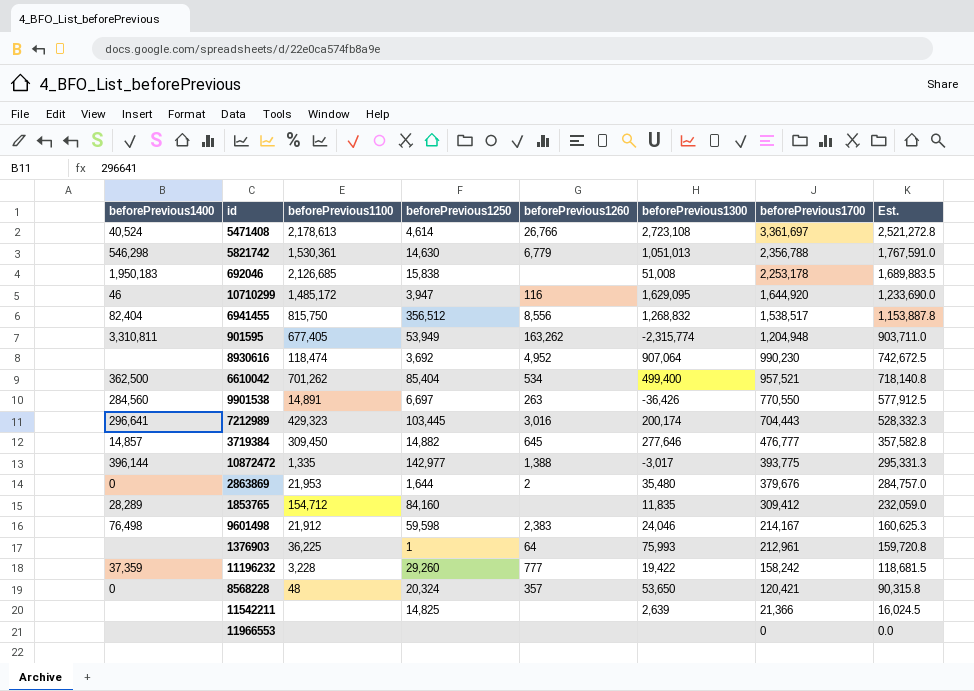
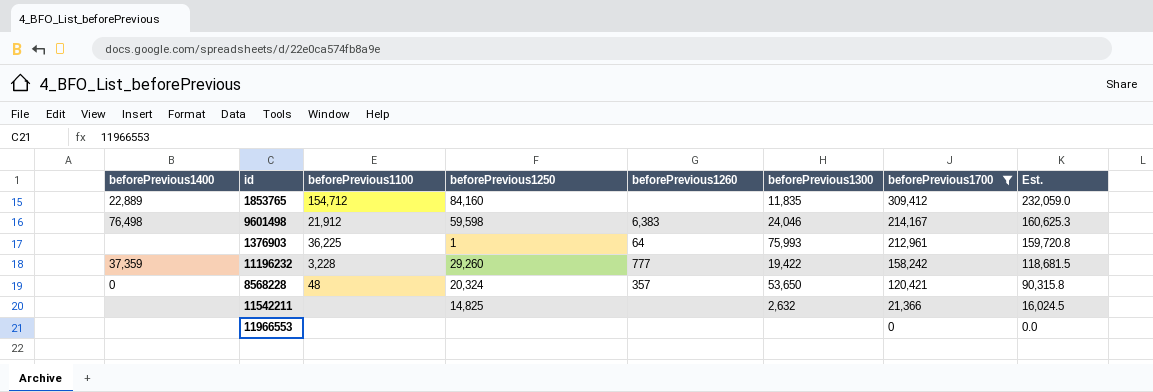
filter: none -> beforePrevious1700 <= 309,412
1853765 | beforePrevious1400: 28,289 -> 22,889
9601498 | beforePrevious1260: 2,383 -> 6,383
11542211 | beforePrevious1300: 2,639 -> 2,632

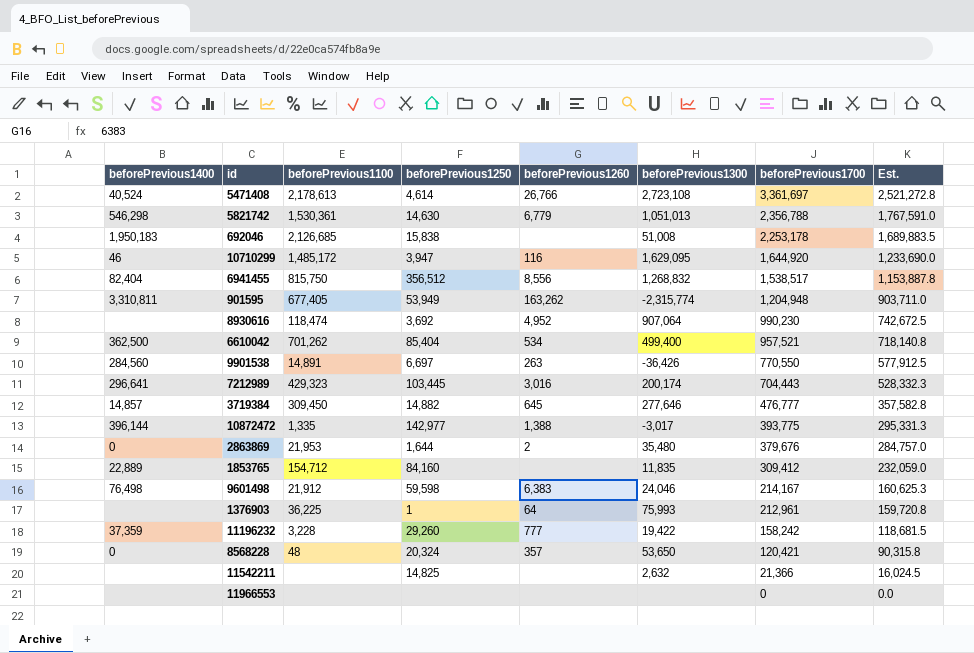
filter: beforePrevious1700 <= 309,412 -> none

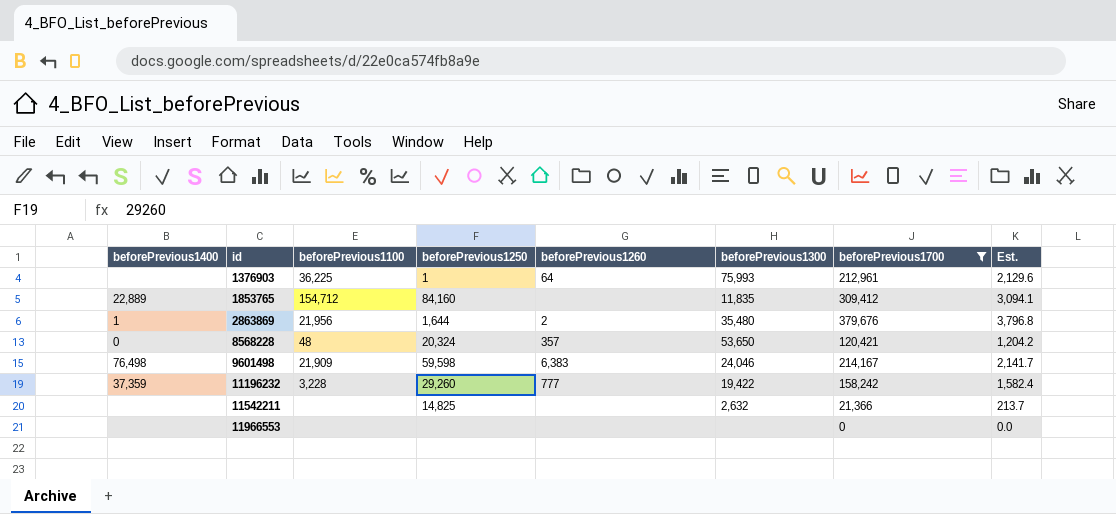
filter: none -> beforePrevious1700 <= 379,676
row order: beforePrevious1700 descending -> id ascending
column Est. | formula: [beforePrevious1700] * 0.75 -> [beforePrevious1700] * 0.01
2863869 | beforePrevious1400: 0 -> 1
2863869 | beforePrevious1100: 21,953 -> 21,956
9601498 | beforePrevious1100: 21,912 -> 21,909

